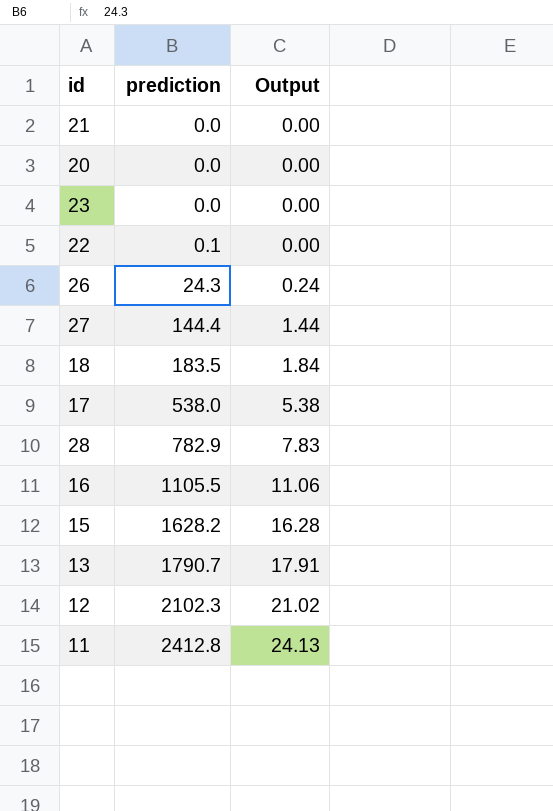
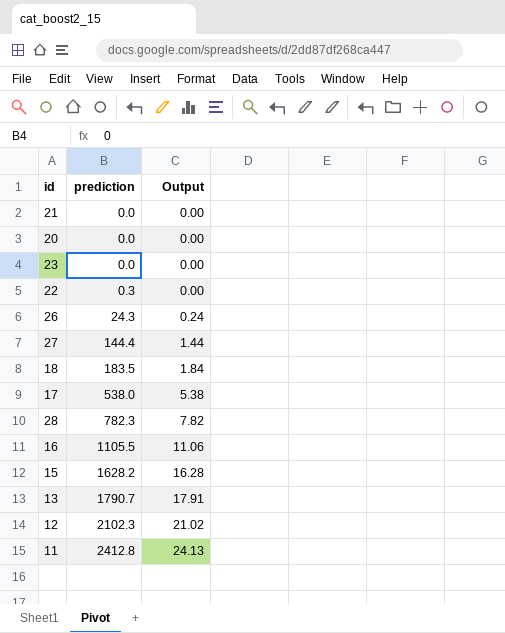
22 | prediction: 0.1 -> 0.3
28 | prediction: 782.9 -> 782.3
28 | Output: 7.83 -> 7.82

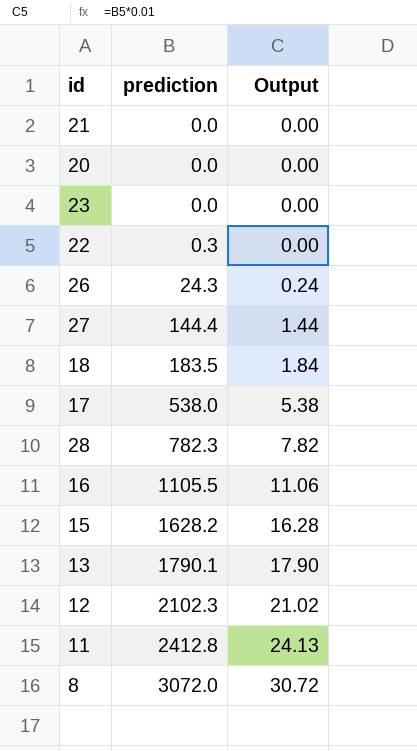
13 | prediction: 1790.7 -> 1790.1
13 | Output: 17.91 -> 17.90
row 8: none -> 3072.0 | 30.72

